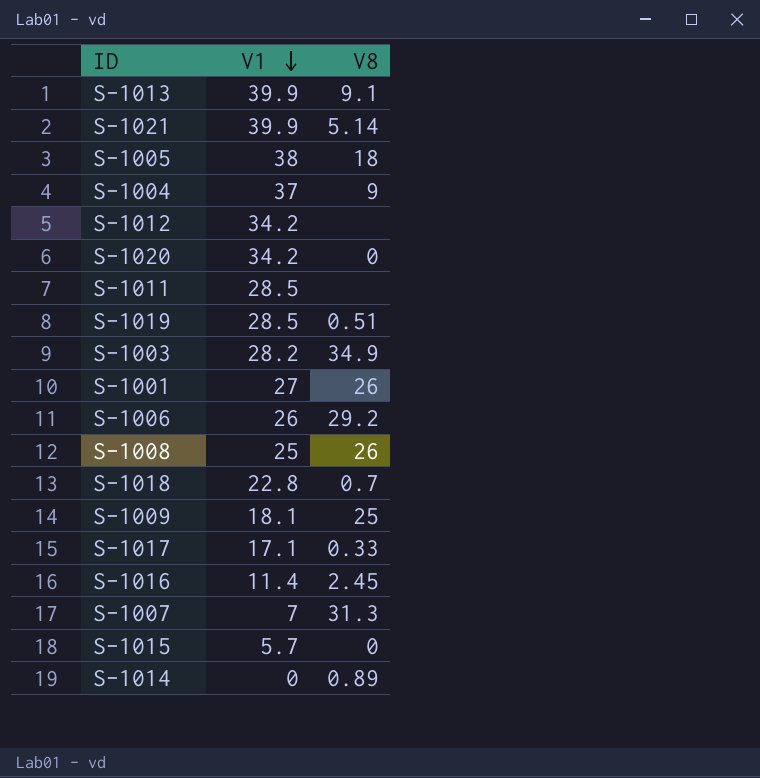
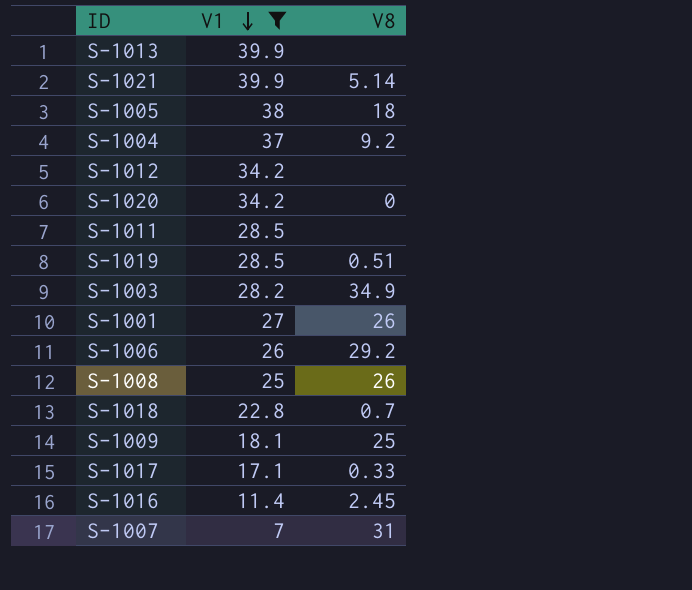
filter: none -> V1 >= 7
S-1013 | V8: 9.1 -> none
S-1004 | V8: 9 -> 9.2
S-1007 | V8: 31.3 -> 31

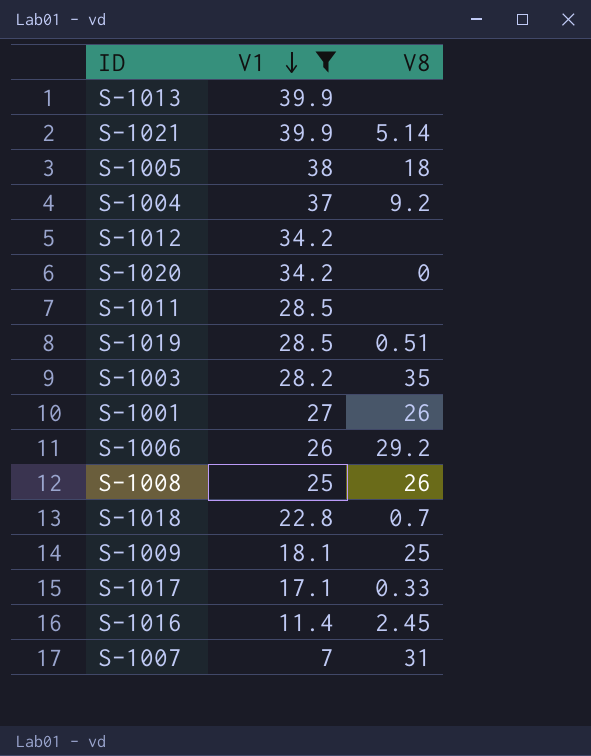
S-1003 | V8: 34.9 -> 35

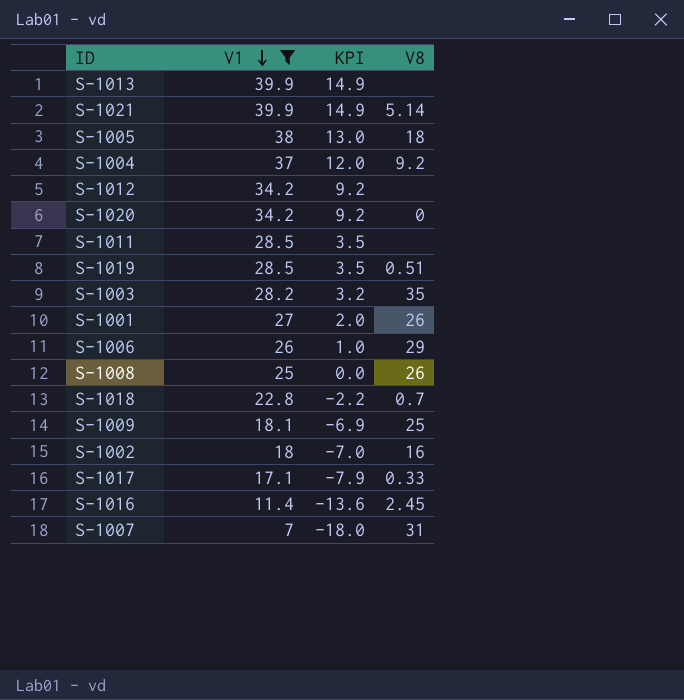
column KPI | formula: none -> [V1] - 25
S-1006 | V8: 29.2 -> 29
row S-1002: none -> 18 | -7.0 | 16

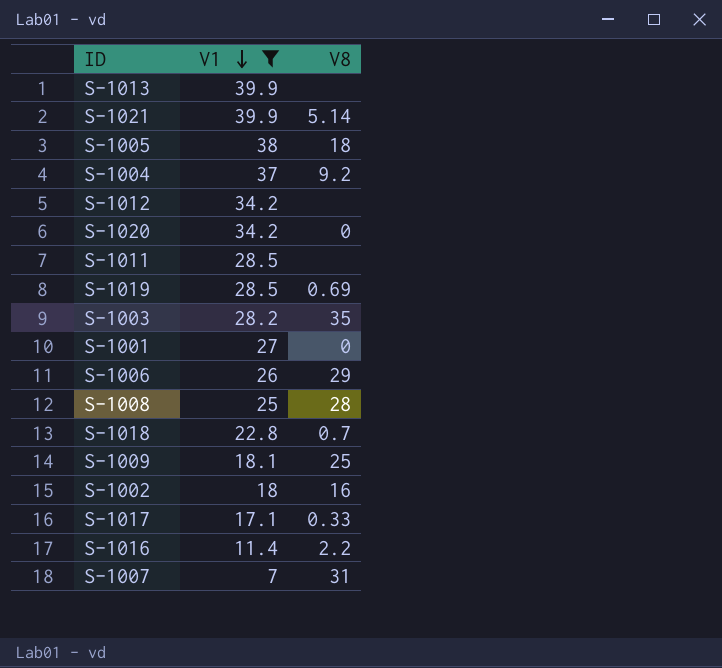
column KPI | formula: [V1] - 25 -> none
S-1019 | V8: 0.51 -> 0.69
S-1001 | V8: 26 -> 0
S-1008 | V8: 26 -> 28
S-1016 | V8: 2.45 -> 2.2

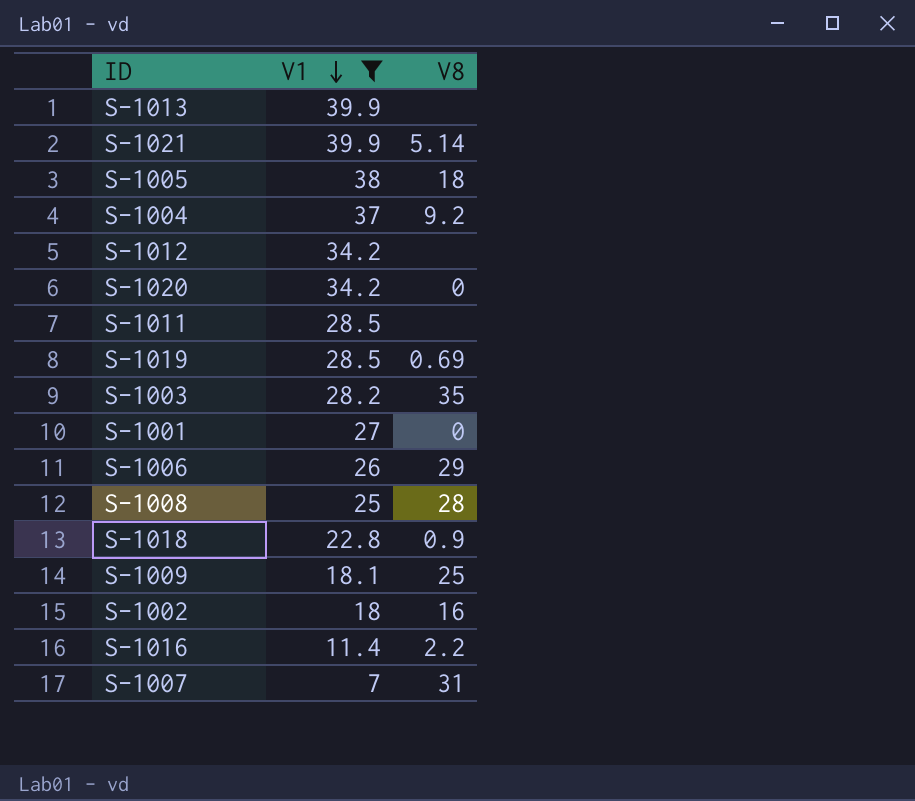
row S-1017: 17.1 | 0.33 -> none
S-1018 | V8: 0.7 -> 0.9

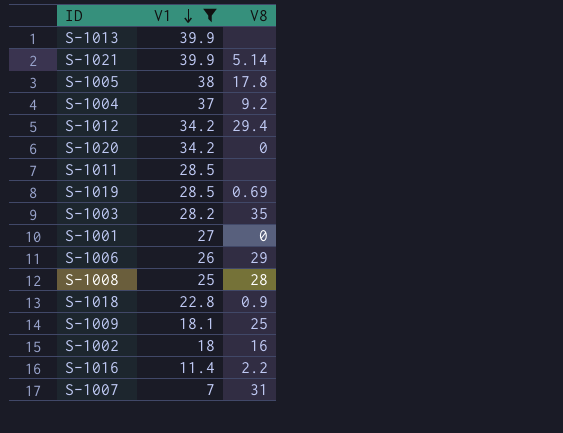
S-1005 | V8: 18 -> 17.8
S-1012 | V8: none -> 29.4

